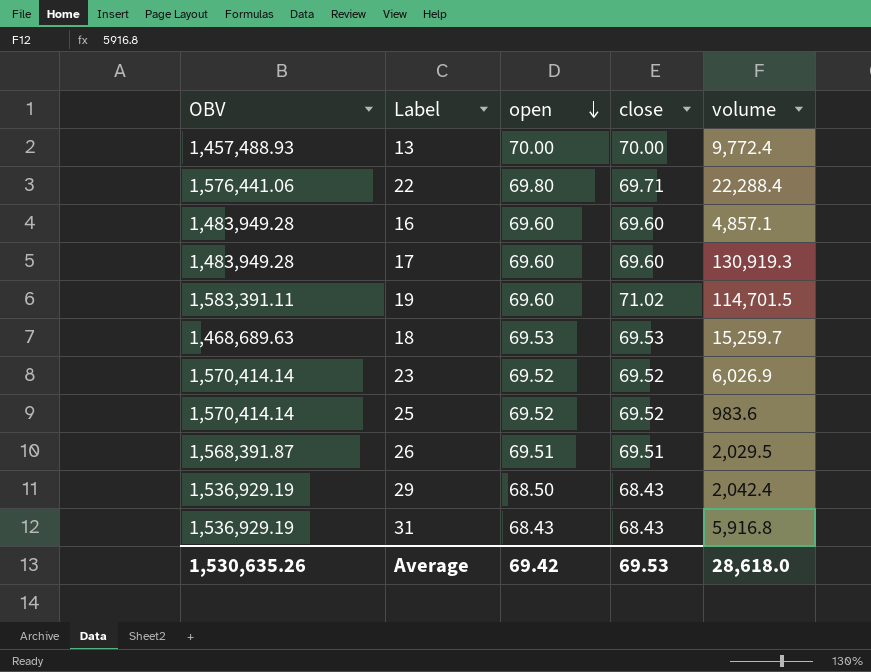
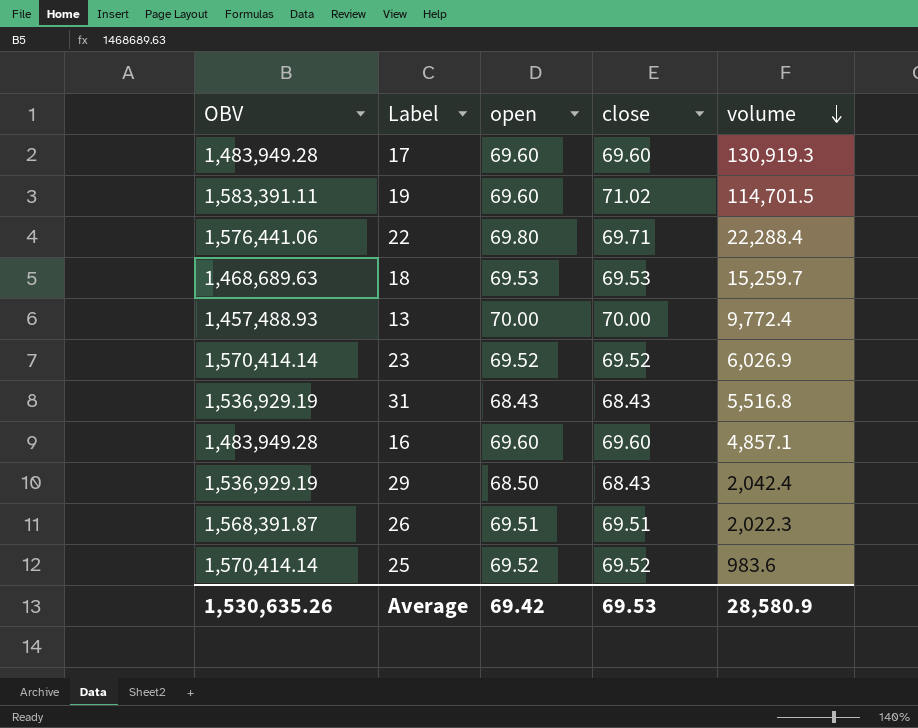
row order: open descending -> volume descending
31 | volume: 5,916.8 -> 5,516.8
26 | volume: 2,029.5 -> 2,022.3
Average | volume: 28,618.0 -> 28,580.9

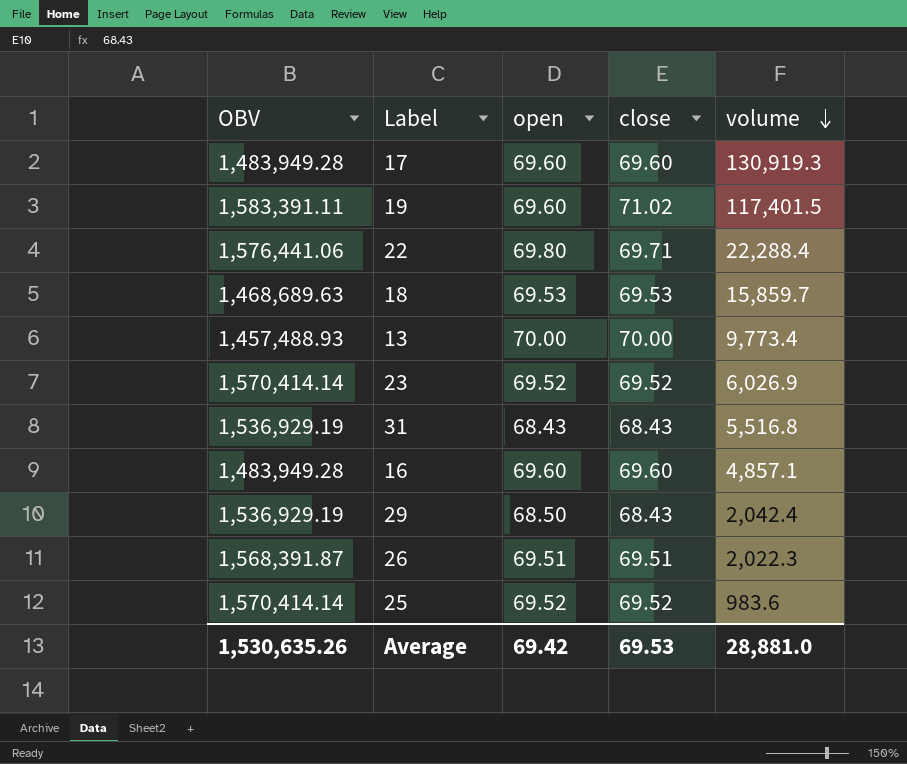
19 | volume: 114,701.5 -> 117,401.5
18 | volume: 15,259.7 -> 15,859.7
13 | volume: 9,772.4 -> 9,773.4
Average | volume: 28,580.9 -> 28,881.0

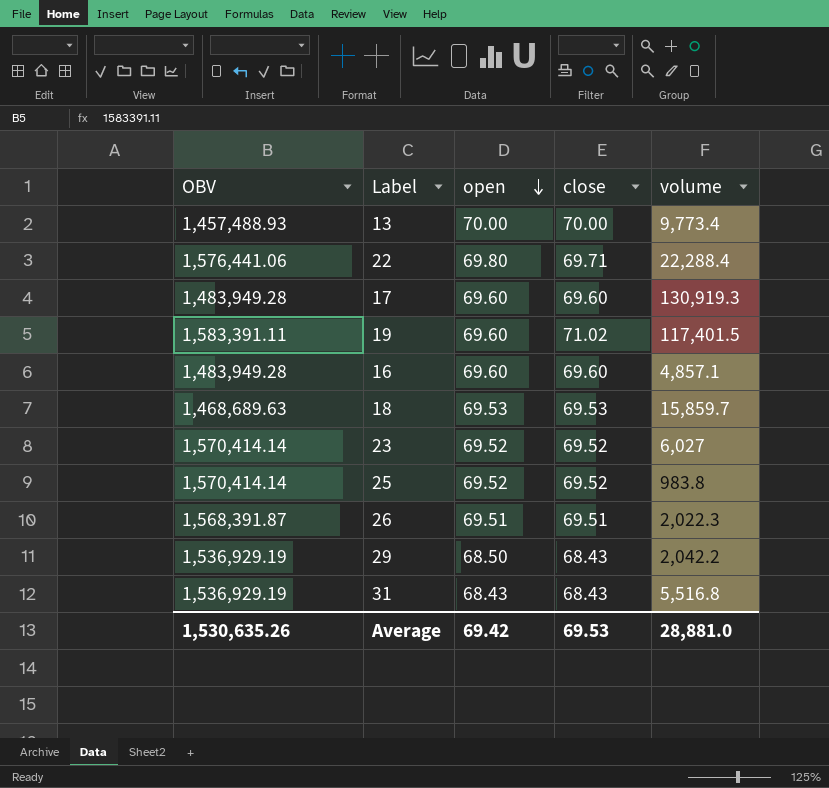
row order: volume descending -> open descending
23 | volume: 6,026.9 -> 6,027
25 | volume: 983.6 -> 983.8
29 | volume: 2,042.4 -> 2,042.2

